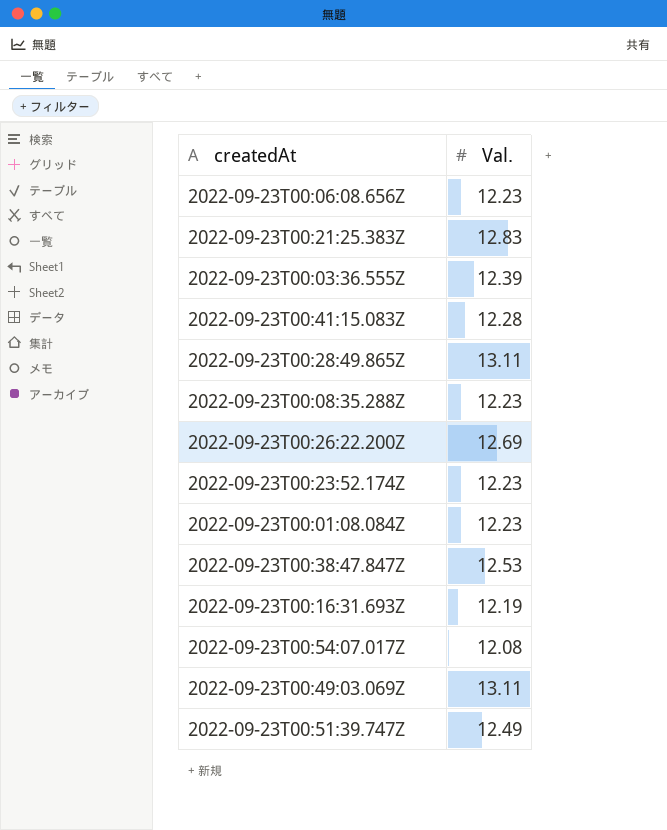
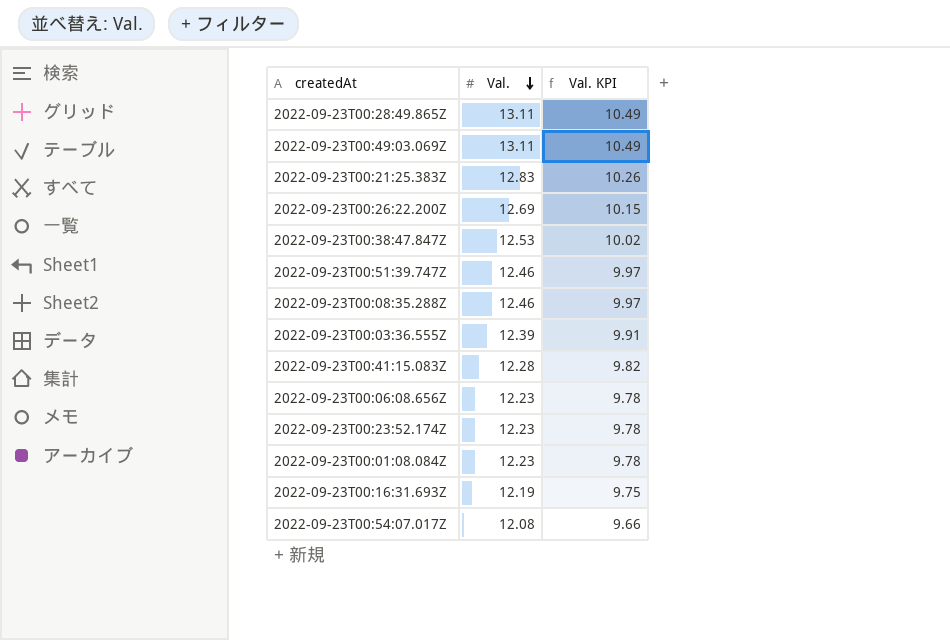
row order: none -> Val. descending
column Val. KPI | formula: none -> [Val.] * 0.8
2022-09-23T00:51:39.747Z | Val.: 12.49 -> 12.46
2022-09-23T00:08:35.288Z | Val.: 12.23 -> 12.46

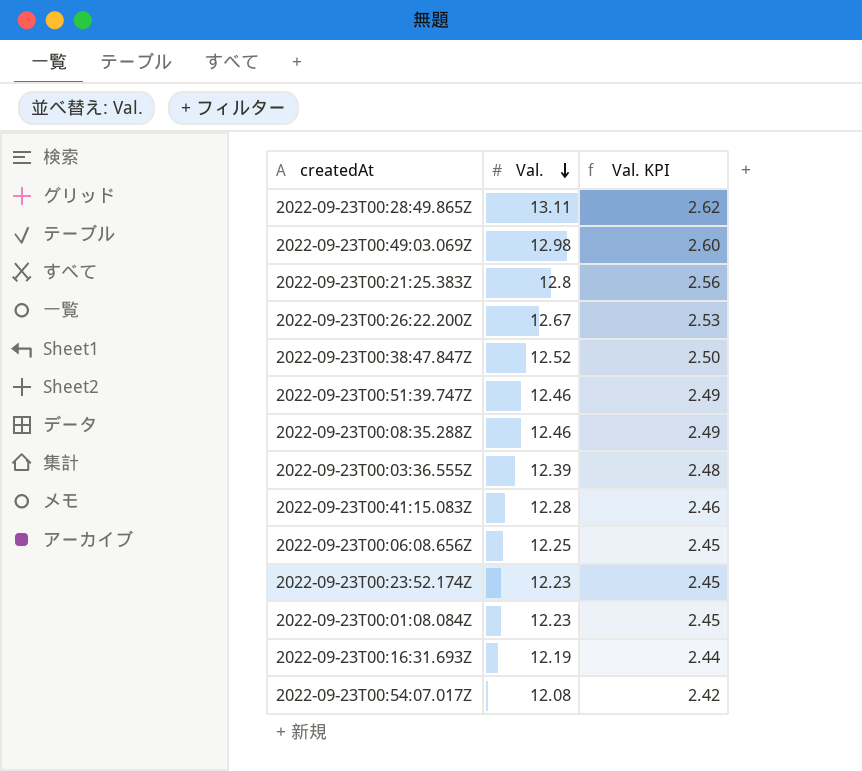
column Val. KPI | formula: [Val.] * 0.8 -> [Val.] * 0.2
2022-09-23T00:49:03.069Z | Val.: 13.11 -> 12.98
2022-09-23T00:21:25.383Z | Val.: 12.83 -> 12.8
2022-09-23T00:26:22.200Z | Val.: 12.69 -> 12.67
2022-09-23T00:38:47.847Z | Val.: 12.53 -> 12.52
2022-09-23T00:06:08.656Z | Val.: 12.23 -> 12.25

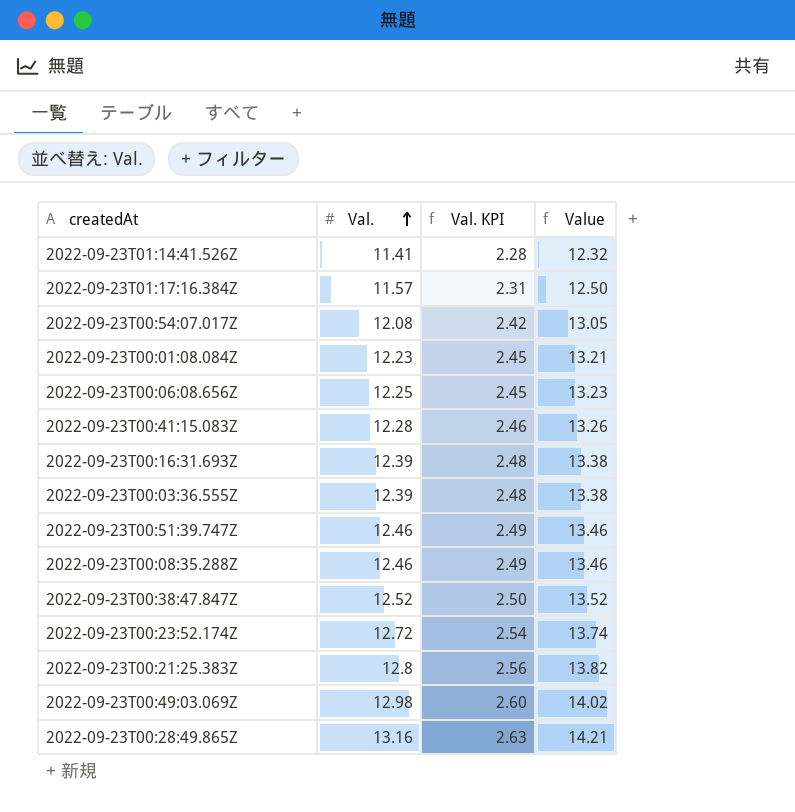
row order: Val. descending -> Val. ascending
column Value | formula: none -> [Val.] * 1.08
row 2022-09-23T00:26:22.200Z: 12.67 | 2.53 -> none
row 2022-09-23T01:14:41.526Z: none -> 11.41 | 2.28 | 12.32
row 2022-09-23T01:17:16.384Z: none -> 11.57 | 2.31 | 12.50
2022-09-23T00:16:31.693Z | Val.: 12.19 -> 12.39
2022-09-23T00:16:31.693Z | Val. KPI: 2.44 -> 2.48
2022-09-23T00:23:52.174Z | Val.: 12.23 -> 12.72
2022-09-23T00:23:52.174Z | Val. KPI: 2.45 -> 2.54
2022-09-23T00:28:49.865Z | Val.: 13.11 -> 13.16
2022-09-23T00:28:49.865Z | Val. KPI: 2.62 -> 2.63

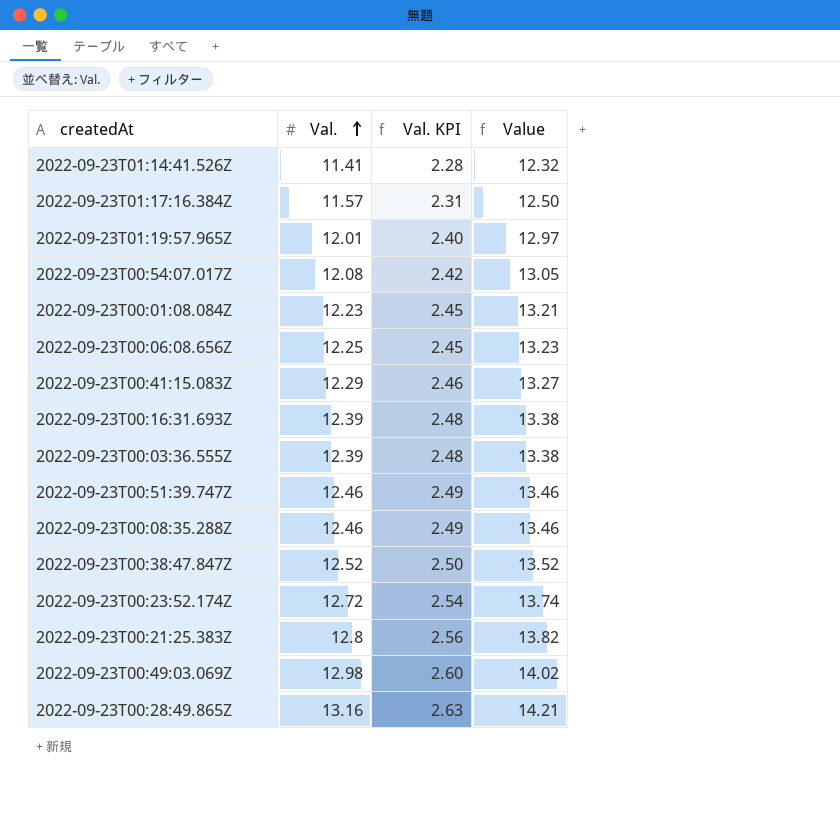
row 2022-09-23T01:19:57.965Z: none -> 12.01 | 2.40 | 12.97
2022-09-23T00:41:15.083Z | Val.: 12.28 -> 12.29
2022-09-23T00:41:15.083Z | Value: 13.26 -> 13.27

